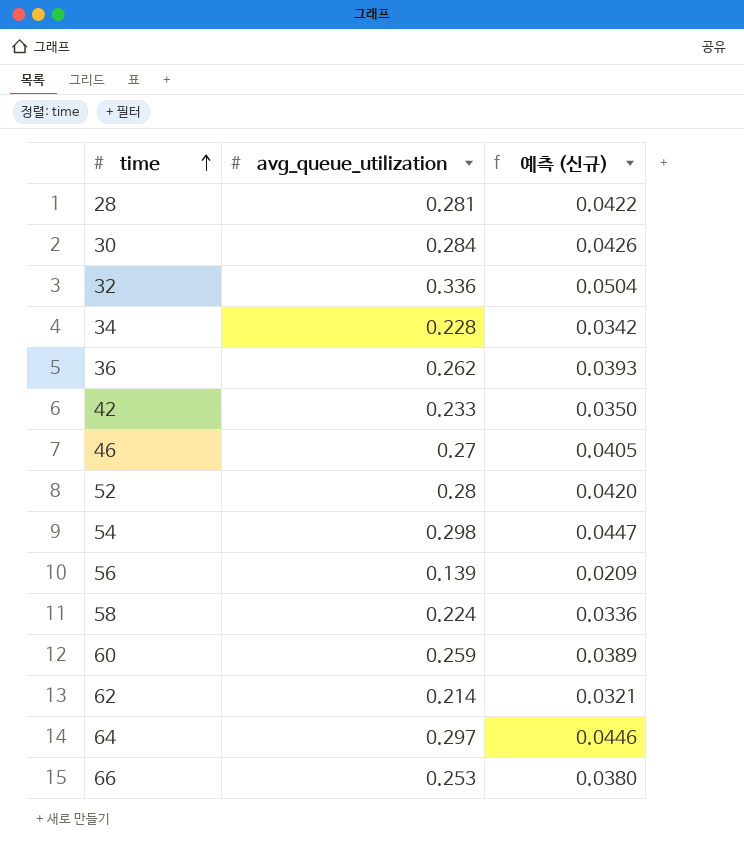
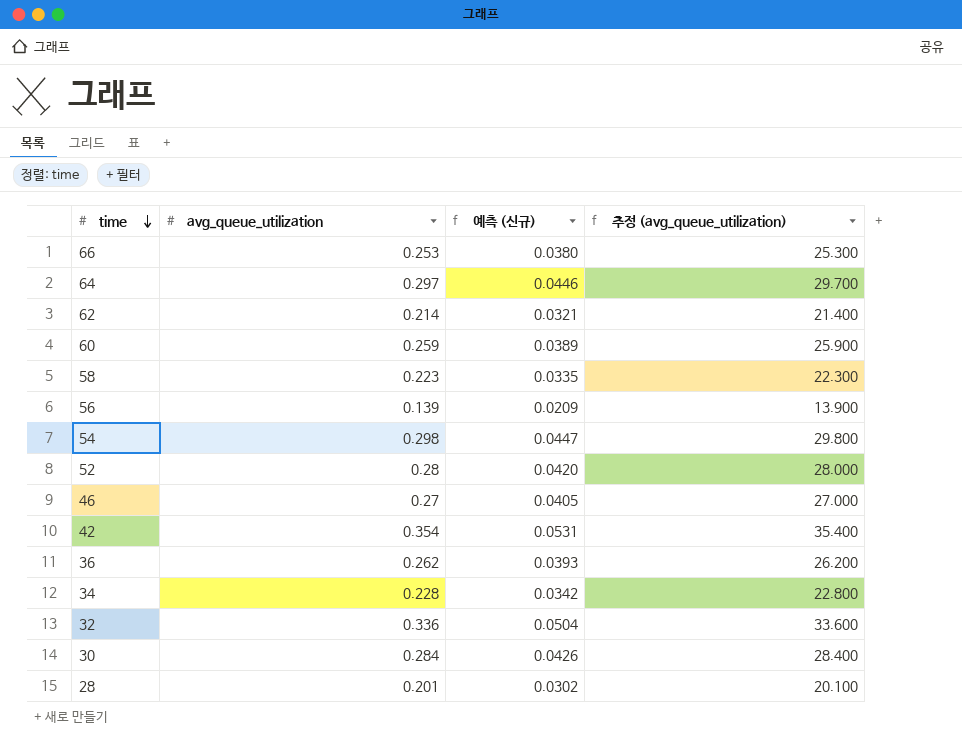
row order: time ascending -> time descending
column 추정 (avg_queue_utilization) | formula: none -> [avg_queue_utilization] * 100
58 | avg_queue_utilization: 0.224 -> 0.223
58 | 예측 (신규): 0.0336 -> 0.0335
42 | avg_queue_utilization: 0.233 -> 0.354
42 | 예측 (신규): 0.0350 -> 0.0531
28 | avg_queue_utilization: 0.281 -> 0.201
28 | 예측 (신규): 0.0422 -> 0.0302

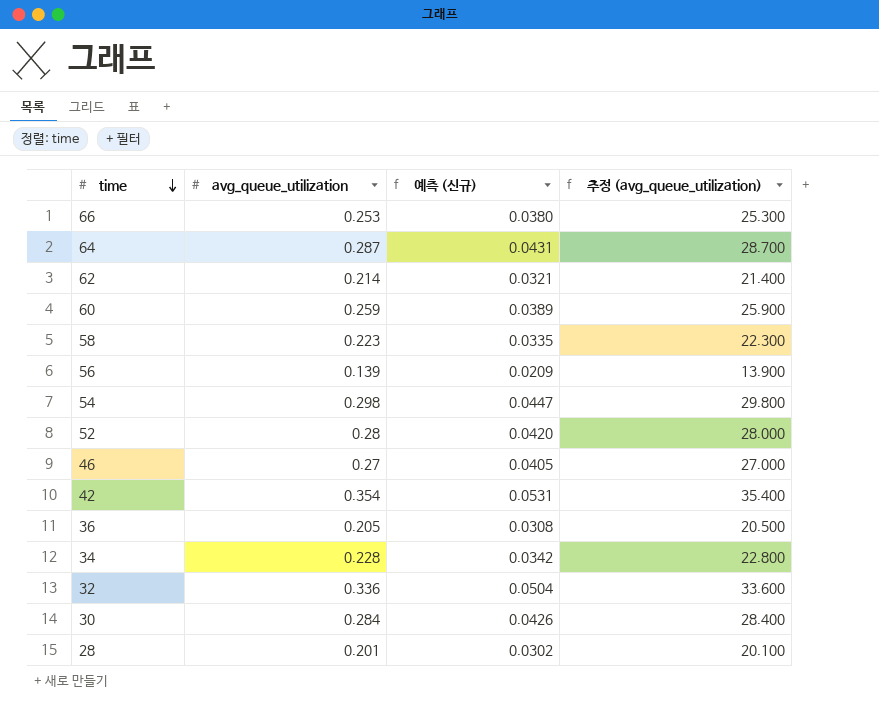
64 | avg_queue_utilization: 0.297 -> 0.287
64 | 예측 (신규): 0.0446 -> 0.0431
64 | 추정 (avg_queue_utilization): 29.700 -> 28.700
36 | avg_queue_utilization: 0.262 -> 0.205
36 | 예측 (신규): 0.0393 -> 0.0308
36 | 추정 (avg_queue_utilization): 26.200 -> 20.500

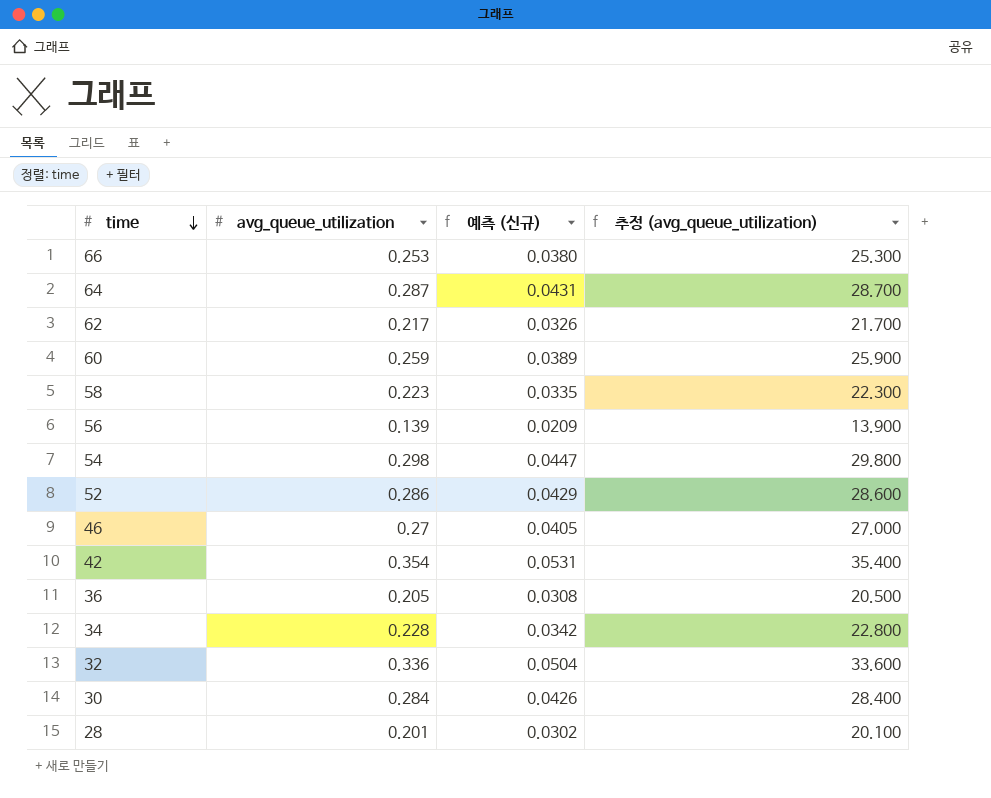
62 | avg_queue_utilization: 0.214 -> 0.217
62 | 예측 (신규): 0.0321 -> 0.0326
62 | 추정 (avg_queue_utilization): 21.400 -> 21.700
52 | avg_queue_utilization: 0.28 -> 0.286
52 | 예측 (신규): 0.0420 -> 0.0429
52 | 추정 (avg_queue_utilization): 28.000 -> 28.600

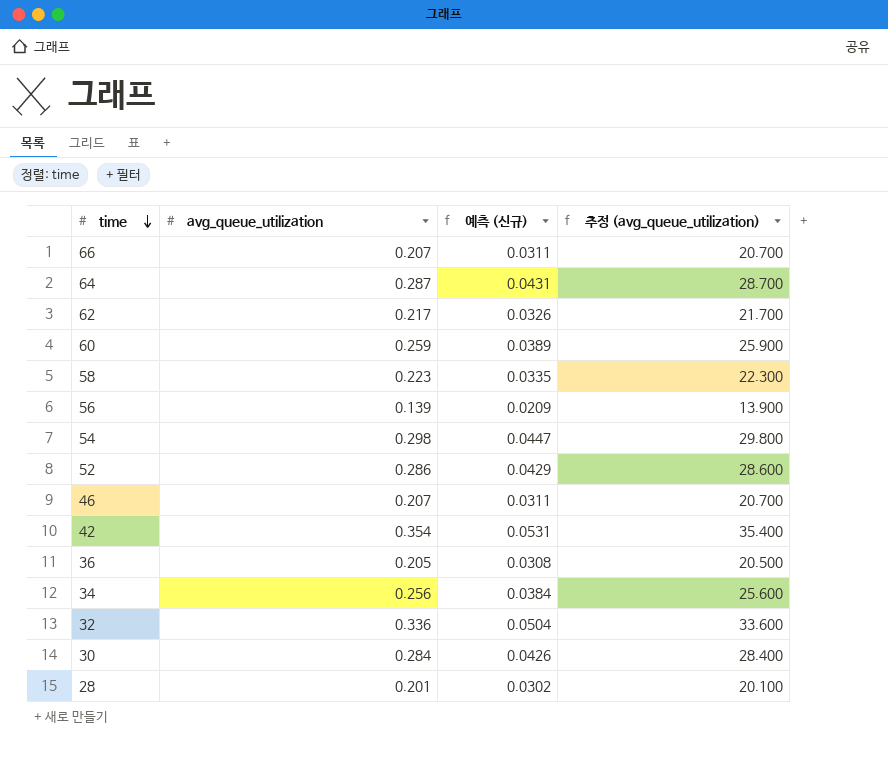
66 | avg_queue_utilization: 0.253 -> 0.207
66 | 예측 (신규): 0.0380 -> 0.0311
66 | 추정 (avg_queue_utilization): 25.300 -> 20.700
46 | avg_queue_utilization: 0.27 -> 0.207
46 | 예측 (신규): 0.0405 -> 0.0311
46 | 추정 (avg_queue_utilization): 27.000 -> 20.700
34 | avg_queue_utilization: 0.228 -> 0.256
34 | 예측 (신규): 0.0342 -> 0.0384
34 | 추정 (avg_queue_utilization): 22.800 -> 25.600

